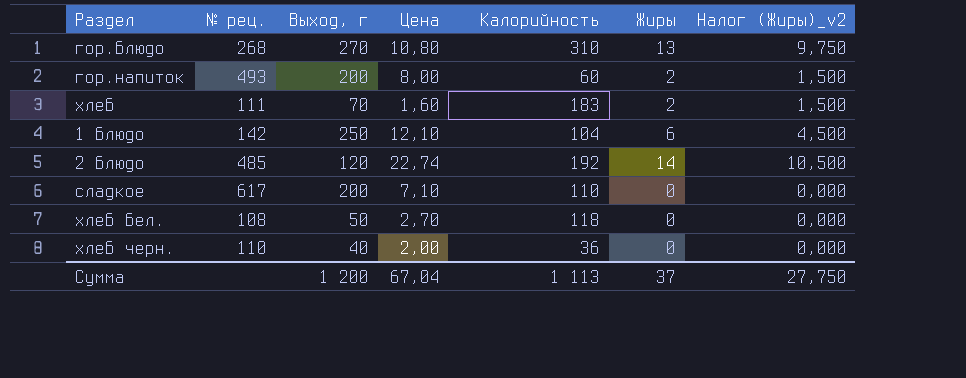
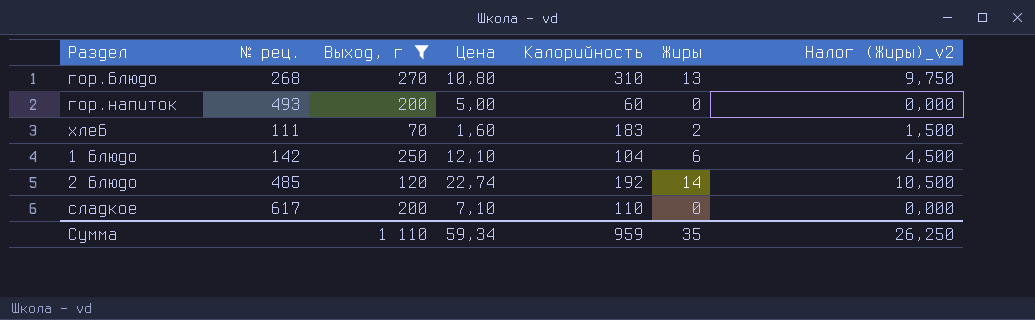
filter: none -> Выход, г >= 70
гор.напиток | Цена: 8,00 -> 5,00
гор.напиток | Жиры: 2 -> 0
гор.напиток | Налог (Жиры)_v2: 1,500 -> 0,000
Сумма | Выход, г: 1 200 -> 1 110
Сумма | Цена: 67,04 -> 59,34
Сумма | Калорийность: 1 113 -> 959
Сумма | Жиры: 37 -> 35
Сумма | Налог (Жиры)_v2: 27,750 -> 26,250

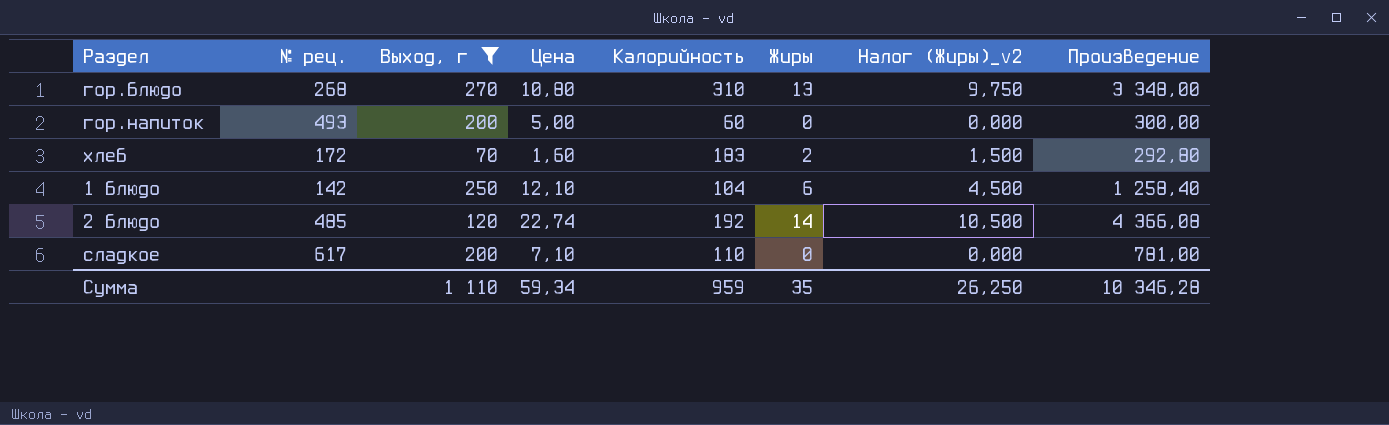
column Произведение | formula: none -> [Цена] * [Калорийность]
хлеб | № рец.: 111 -> 172

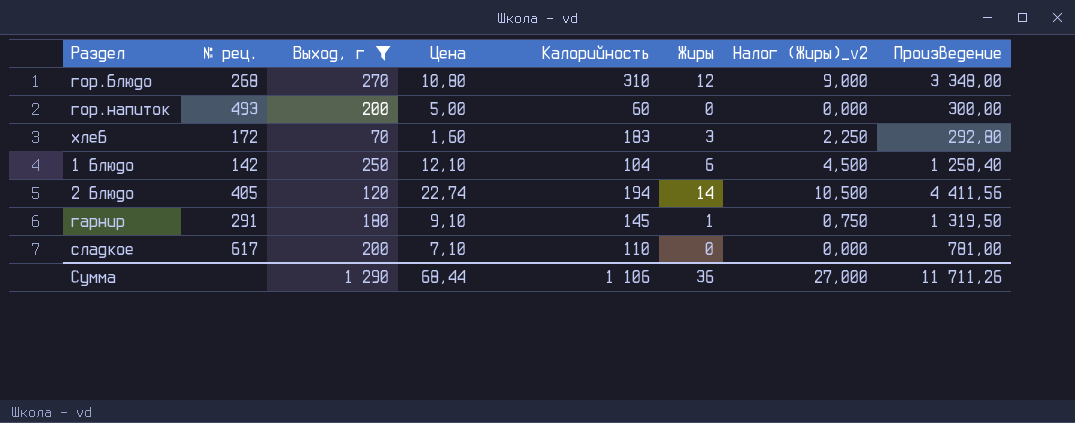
гор.блюдо | Жиры: 13 -> 12
гор.блюдо | Налог (Жиры)_v2: 9,750 -> 9,000
хлеб | Жиры: 2 -> 3
хлеб | Налог (Жиры)_v2: 1,500 -> 2,250
2 блюдо | № рец.: 485 -> 405
2 блюдо | Калорийность: 192 -> 194
2 блюдо | Произведение: 4 366,08 -> 4 411,56
row гарнир: none -> 291 | 180 | 9,10 | 145 | 1 | 0,750 | 1 319,50
Сумма | Выход, г: 1 110 -> 1 290
Сумма | Цена: 59,34 -> 68,44
Сумма | Калорийность: 959 -> 1 106
Сумма | Жиры: 35 -> 36
Сумма | Налог (Жиры)_v2: 26,250 -> 27,000
Сумма | Произведение: 10 346,28 -> 11 711,26

